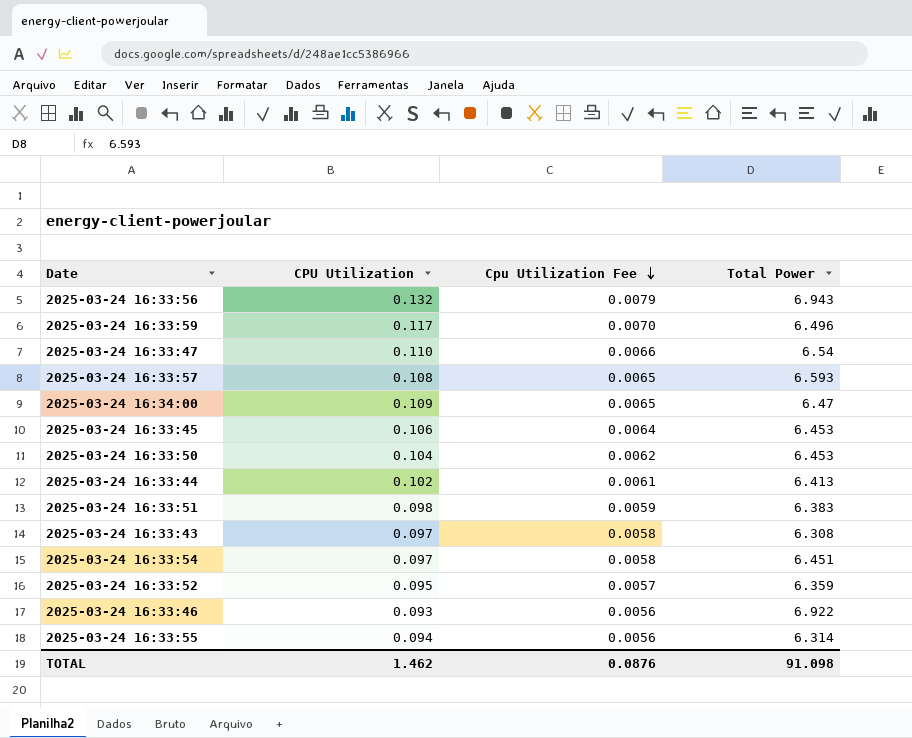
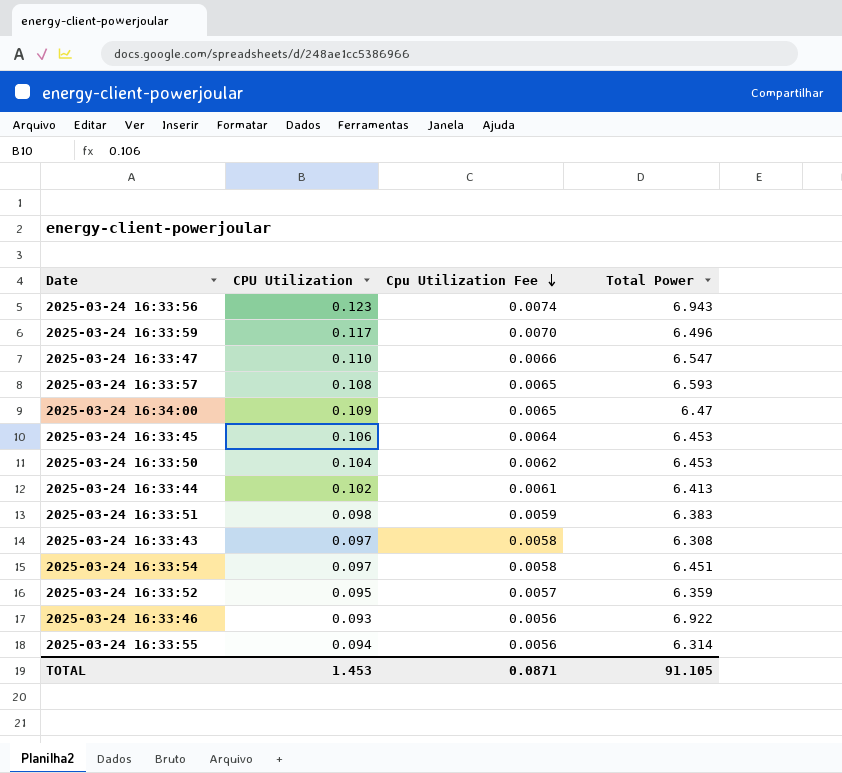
2025-03-24 16:33:56 | CPU Utilization: 0.132 -> 0.123
2025-03-24 16:33:56 | Cpu Utilization Fee: 0.0079 -> 0.0074
2025-03-24 16:33:47 | Total Power: 6.54 -> 6.547
TOTAL | CPU Utilization: 1.462 -> 1.453
TOTAL | Cpu Utilization Fee: 0.0876 -> 0.0871
TOTAL | Total Power: 91.098 -> 91.105

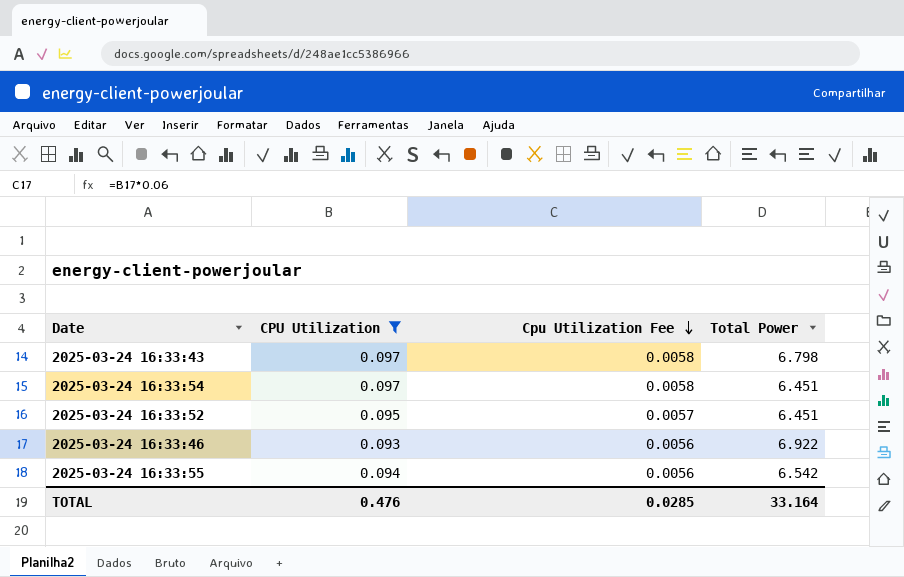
filter: none -> CPU Utilization <= 0.097
2025-03-24 16:33:43 | Total Power: 6.308 -> 6.798
2025-03-24 16:33:52 | Total Power: 6.359 -> 6.451
2025-03-24 16:33:55 | Total Power: 6.314 -> 6.542
TOTAL | CPU Utilization: 1.453 -> 0.476
TOTAL | Cpu Utilization Fee: 0.0871 -> 0.0285
TOTAL | Total Power: 91.105 -> 33.164

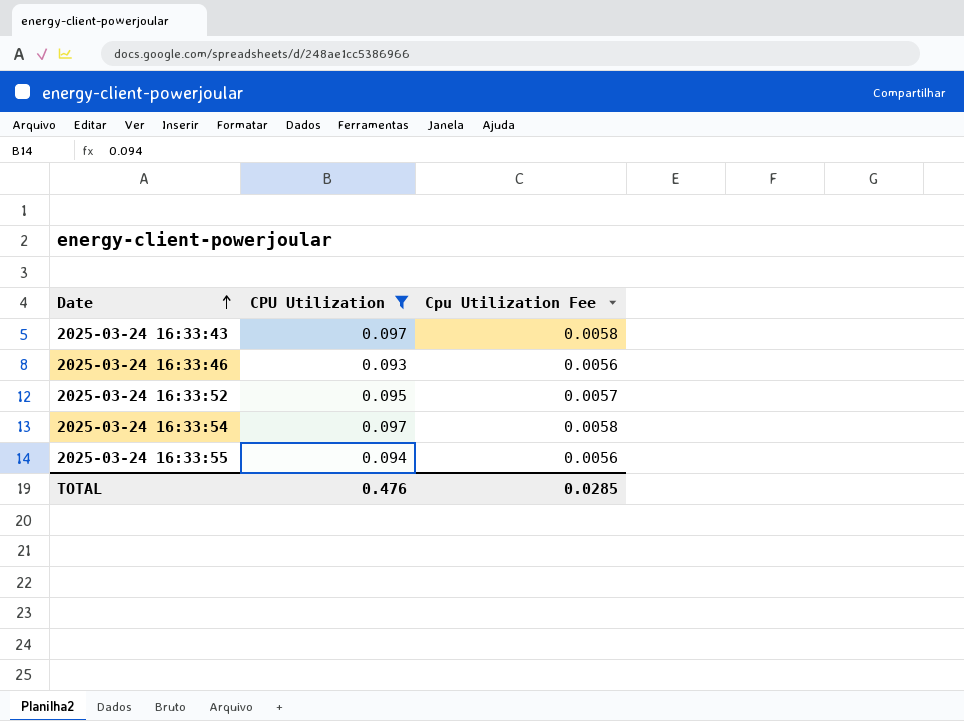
row order: Cpu Utilization Fee descending -> Date ascending
column Total Power | position: 4 -> none

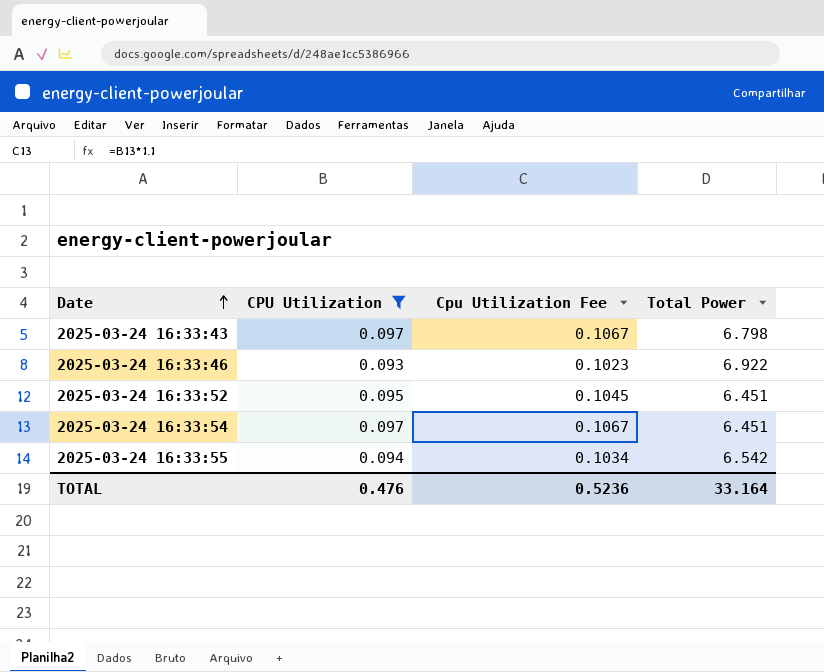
column Cpu Utilization Fee | formula: [CPU Utilization] * 0.06 -> [CPU Utilization] * 1.1
column Total Power | position: none -> 4
TOTAL | Cpu Utilization Fee: 0.0285 -> 0.5236

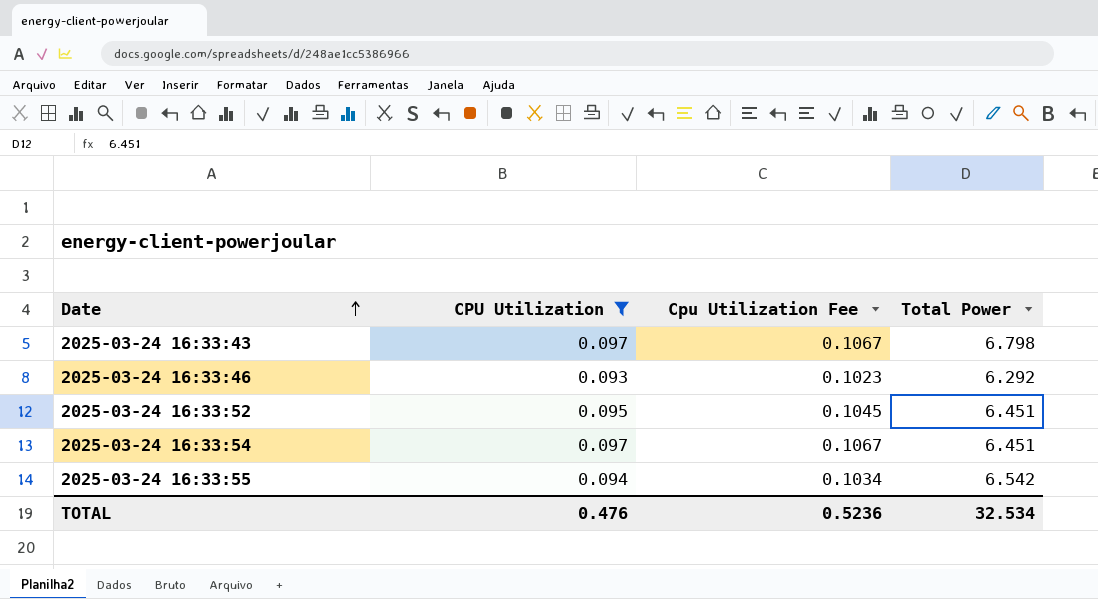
2025-03-24 16:33:46 | Total Power: 6.922 -> 6.292
TOTAL | Total Power: 33.164 -> 32.534

